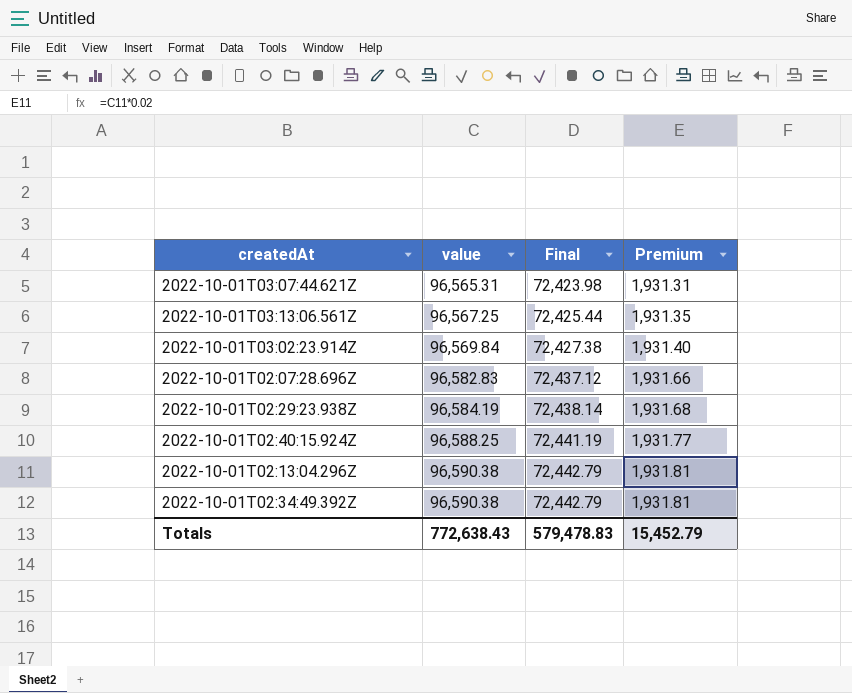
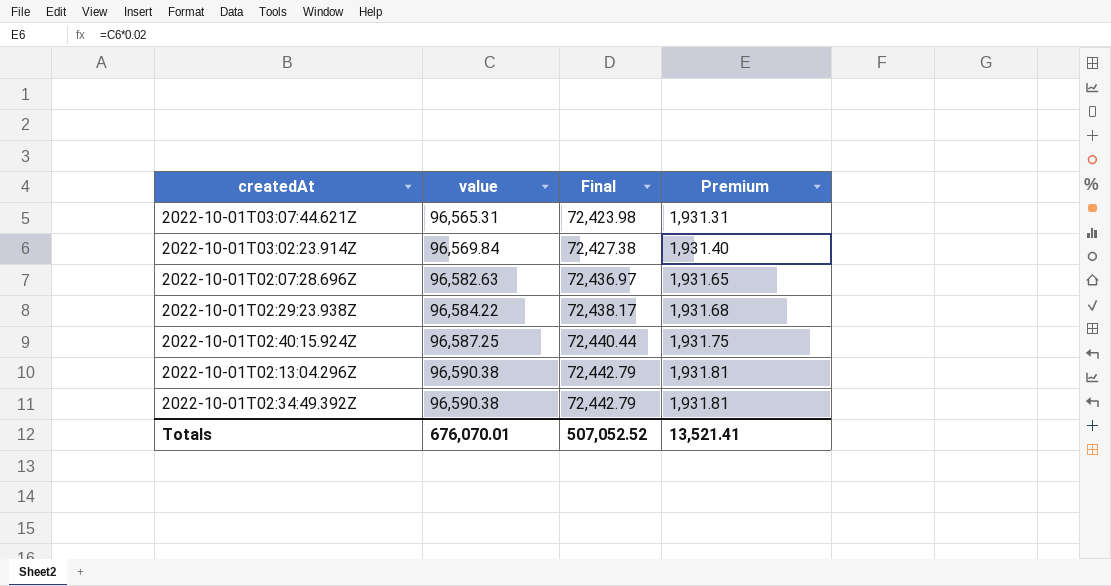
row 2022-10-01T03:13:06.561Z: 96,567.25 | 72,425.44 | 1,931.35 -> none
2022-10-01T02:07:28.696Z | value: 96,582.83 -> 96,582.63
2022-10-01T02:07:28.696Z | Final: 72,437.12 -> 72,436.97
2022-10-01T02:07:28.696Z | Premium: 1,931.66 -> 1,931.65
2022-10-01T02:29:23.938Z | value: 96,584.19 -> 96,584.22
2022-10-01T02:29:23.938Z | Final: 72,438.14 -> 72,438.17
2022-10-01T02:40:15.924Z | value: 96,588.25 -> 96,587.25
2022-10-01T02:40:15.924Z | Final: 72,441.19 -> 72,440.44
2022-10-01T02:40:15.924Z | Premium: 1,931.77 -> 1,931.75
Totals | value: 772,638.43 -> 676,070.01
Totals | Final: 579,478.83 -> 507,052.52
Totals | Premium: 15,452.79 -> 13,521.41

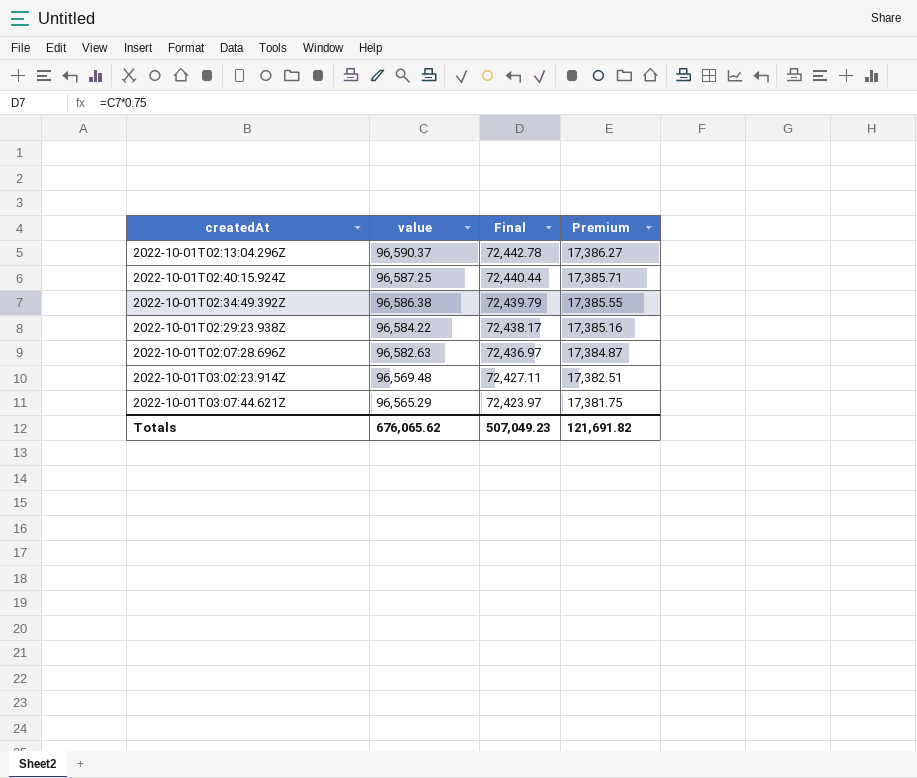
row order: value ascending -> value descending
column Premium | formula: [value] * 0.02 -> [value] * 0.18
2022-10-01T02:13:04.296Z | value: 96,590.38 -> 96,590.37
2022-10-01T02:13:04.296Z | Final: 72,442.79 -> 72,442.78
2022-10-01T02:34:49.392Z | value: 96,590.38 -> 96,586.38
2022-10-01T02:34:49.392Z | Final: 72,442.79 -> 72,439.79
2022-10-01T03:02:23.914Z | value: 96,569.84 -> 96,569.48
2022-10-01T03:02:23.914Z | Final: 72,427.38 -> 72,427.11
2022-10-01T03:07:44.621Z | value: 96,565.31 -> 96,565.29
2022-10-01T03:07:44.621Z | Final: 72,423.98 -> 72,423.97
Totals | value: 676,070.01 -> 676,065.62
Totals | Final: 507,052.52 -> 507,049.23
Totals | Premium: 13,521.41 -> 121,691.82

